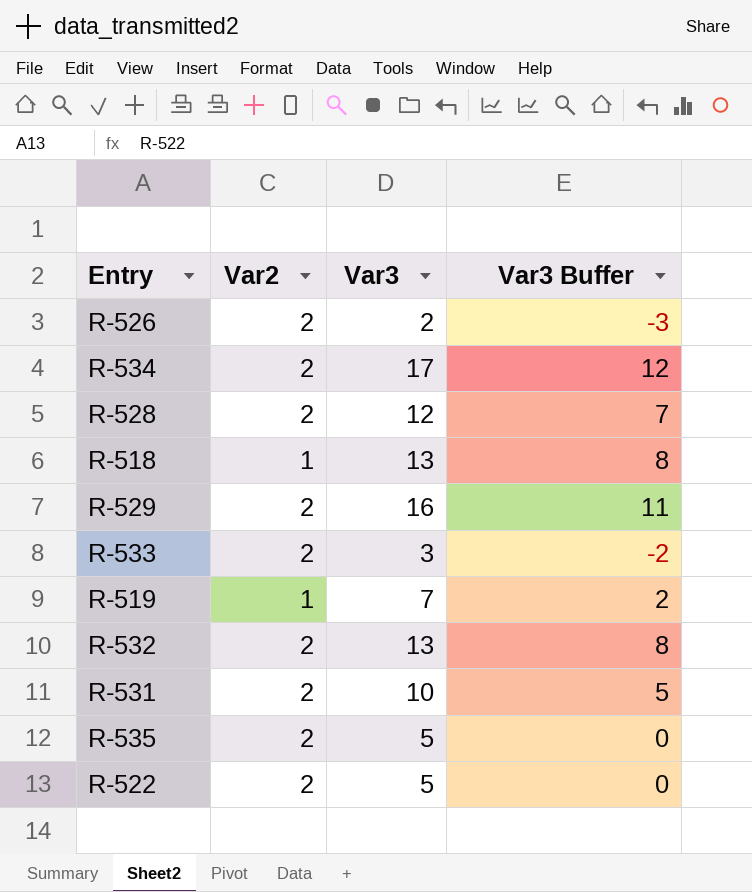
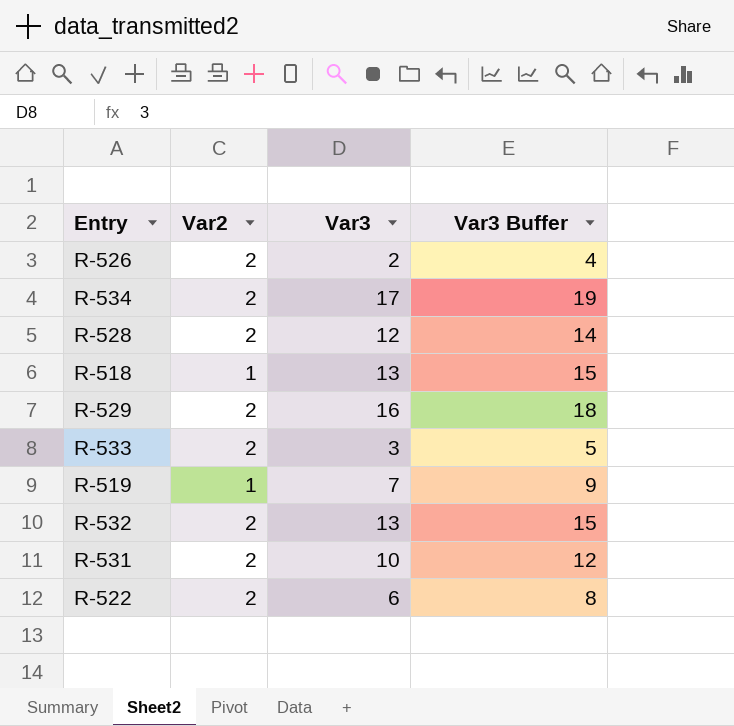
column Var3 Buffer | formula: [Var3] - 5 -> [Var3] + 2
row R-535: 2 | 5 | 0 -> none
R-522 | Var3: 5 -> 6

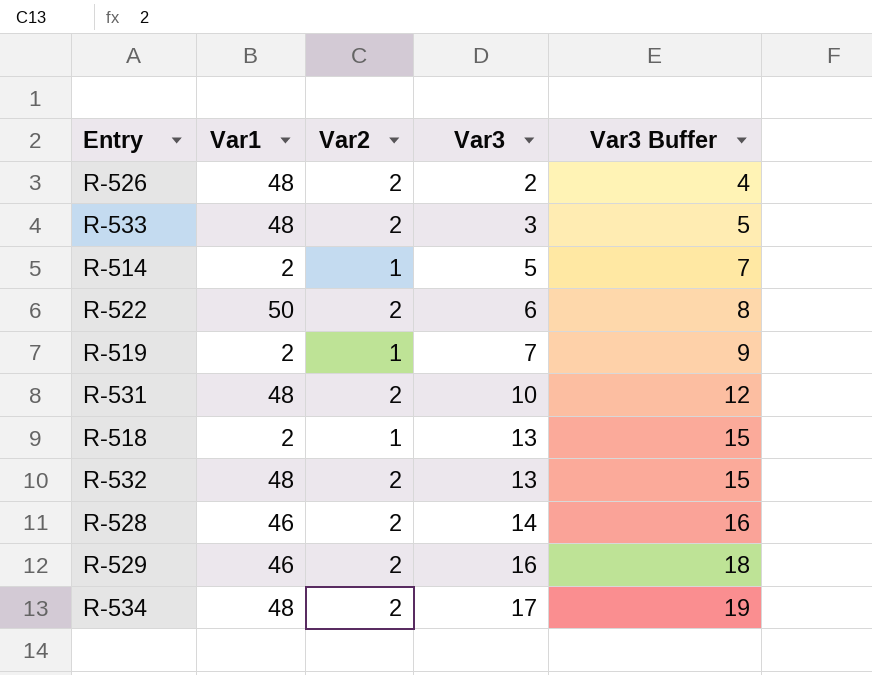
row order: none -> Var3 ascending
column Var1 | position: none -> 2
row R-514: none -> 2 | 1 | 5 | 7
R-528 | Var3: 12 -> 14
R-528 | Var3 Buffer: 14 -> 16

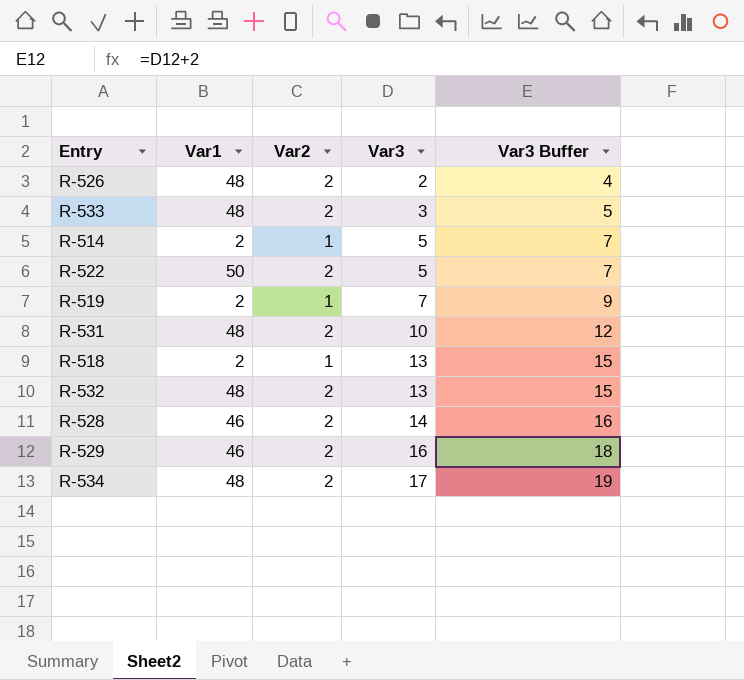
R-522 | Var3: 6 -> 5
R-522 | Var3 Buffer: 8 -> 7

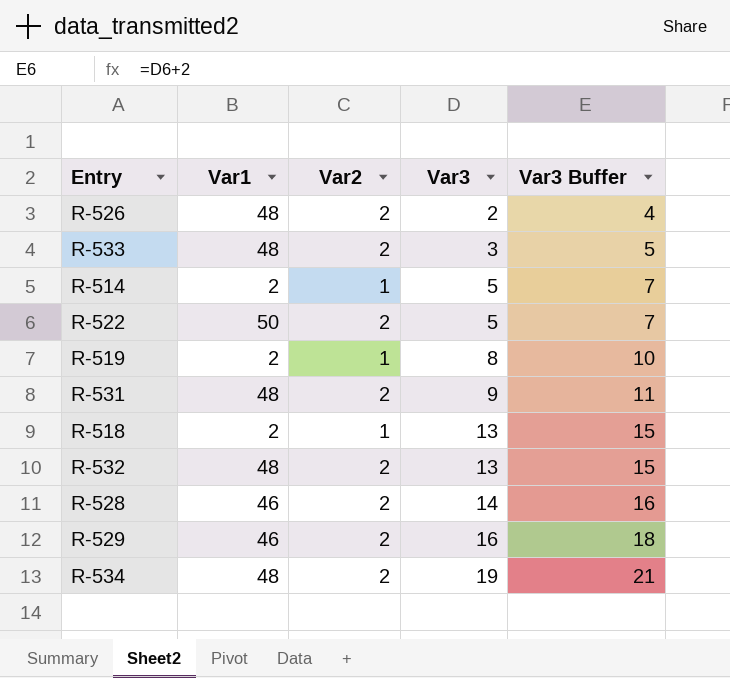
R-519 | Var3: 7 -> 8
R-519 | Var3 Buffer: 9 -> 10
R-531 | Var3: 10 -> 9
R-531 | Var3 Buffer: 12 -> 11
R-534 | Var3: 17 -> 19
R-534 | Var3 Buffer: 19 -> 21

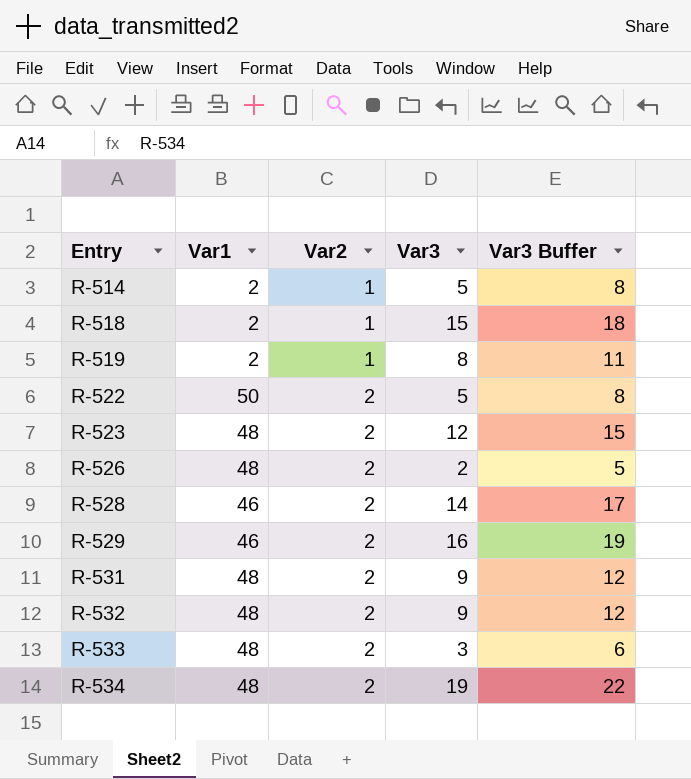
row order: Var3 ascending -> Entry ascending
column Var3 Buffer | formula: [Var3] + 2 -> [Var3] + 3
R-518 | Var3: 13 -> 15
row R-523: none -> 48 | 2 | 12 | 15
R-532 | Var3: 13 -> 9

